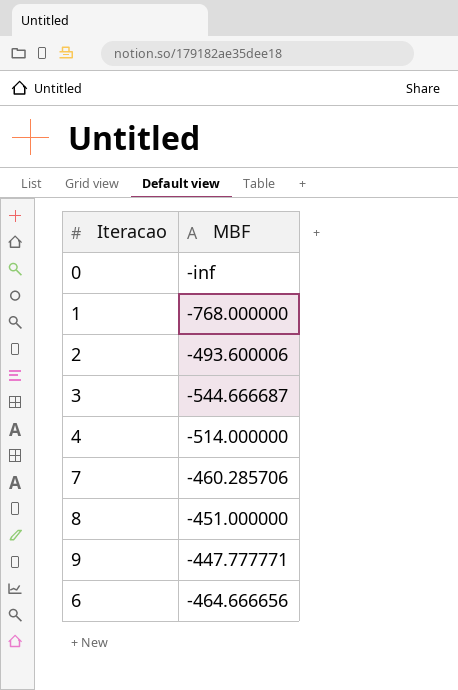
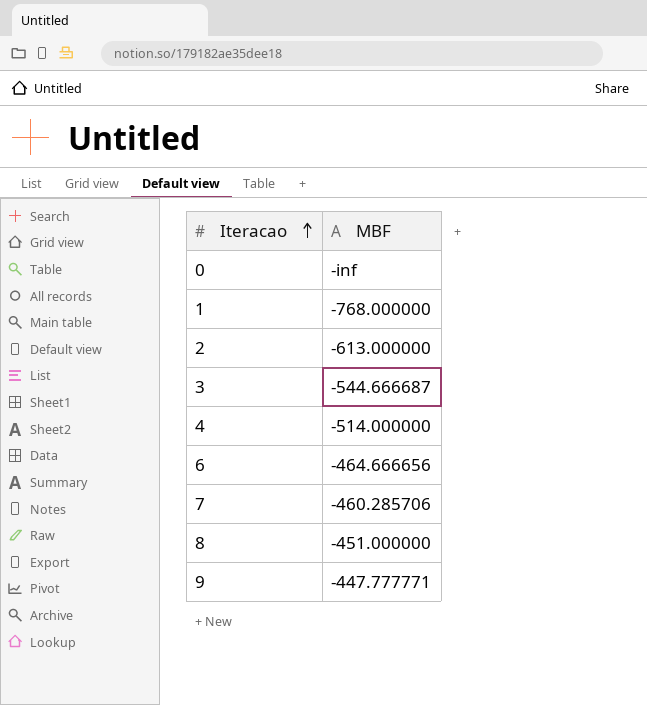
row order: none -> Iteracao ascending
2 | MBF: -493.600006 -> -613.000000

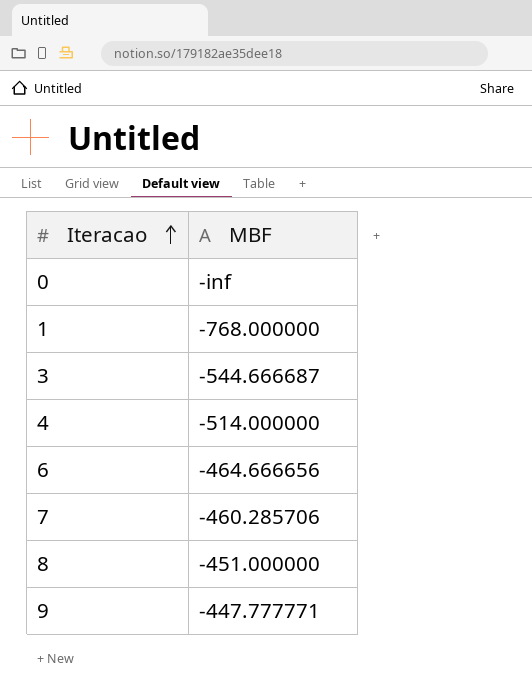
row 2: -613.000000 -> none

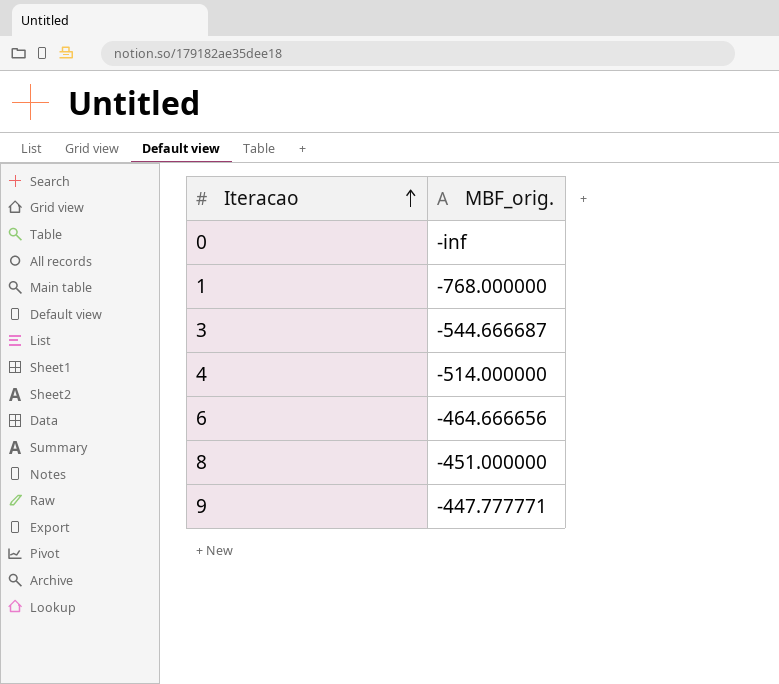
column name: MBF -> MBF_orig.
row 7: -460.285706 -> none

